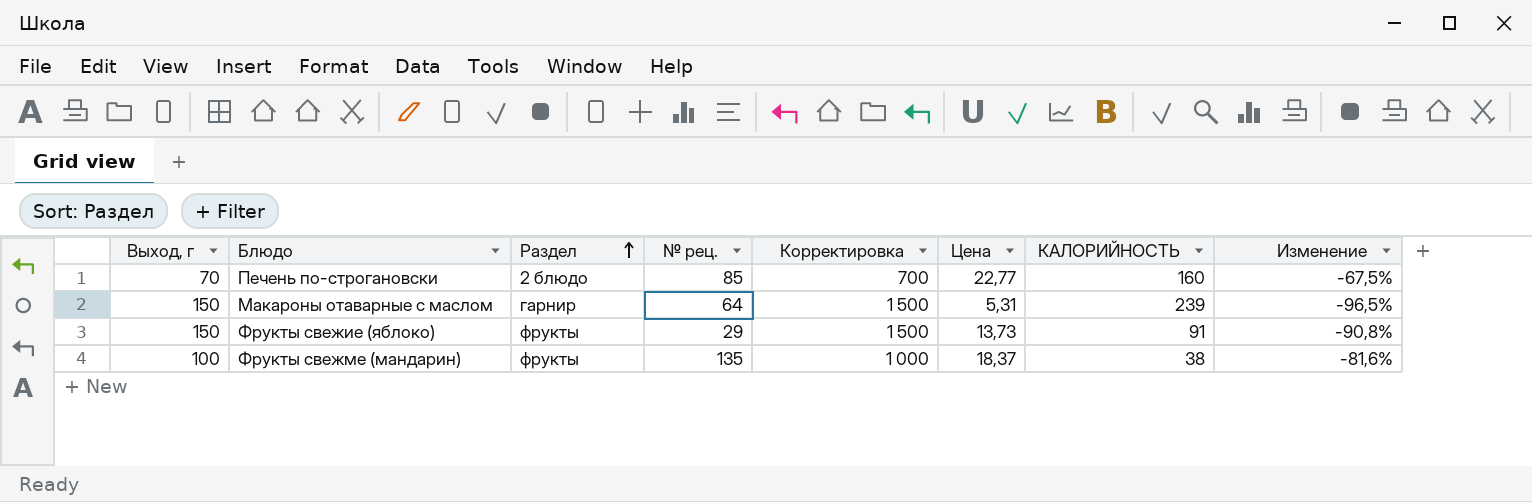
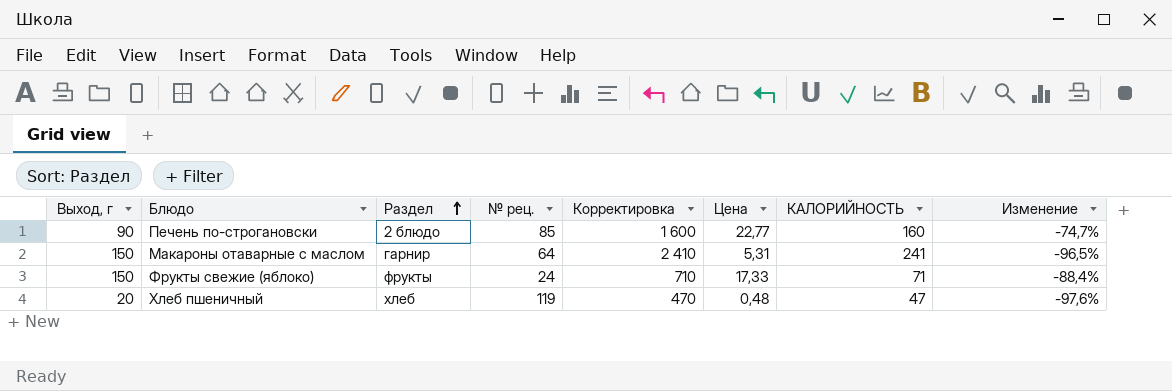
column Корректировка | formula: [Выход, г] * 10 -> [КАЛОРИЙНОСТЬ] * 10
row Фрукты свежме (мандарин): 100 | фрукты | 135 | 1 000 | 18,37 | 38 | -81,6% -> none
Печень по-строгановски | Выход, г: 70 -> 90
Печень по-строгановски | Изменение: -67,5% -> -74,7%
Макароны отаварные с маслом | КАЛОРИЙНОСТЬ: 239 -> 241
Фрукты свежие (яблоко) | № рец.: 29 -> 24
Фрукты свежие (яблоко) | Цена: 13,73 -> 17,33
Фрукты свежие (яблоко) | КАЛОРИЙНОСТЬ: 91 -> 71
Фрукты свежие (яблоко) | Изменение: -90,8% -> -88,4%
row Хлеб пшеничный: none -> 20 | хлеб | 119 | 470 | 0,48 | 47 | -97,6%

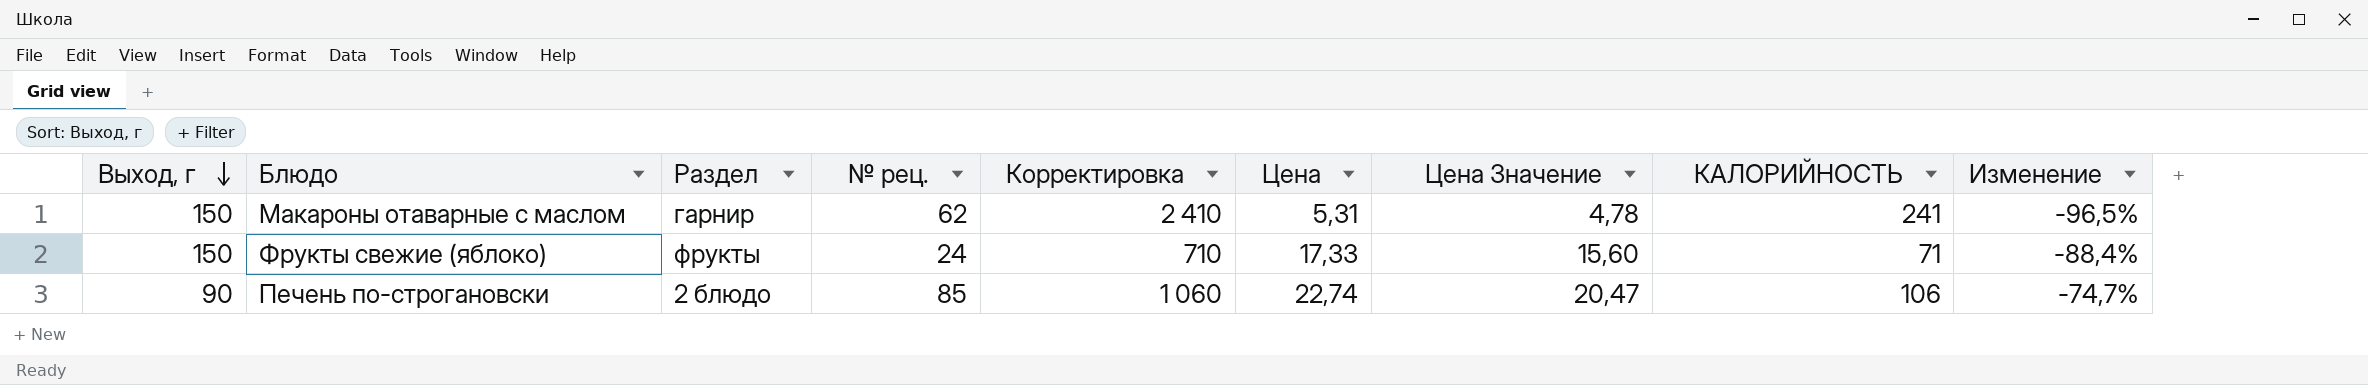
row order: Раздел ascending -> Выход, г descending
column Цена Значение | formula: none -> [Цена] * 0,9
row Хлеб пшеничный: 20 | хлеб | 119 | 470 | 0,48 | 47 | -97,6% -> none
Макароны отаварные с маслом | № рец.: 64 -> 62
Печень по-строгановски | Корректировка: 1 600 -> 1 060
Печень по-строгановски | Цена: 22,77 -> 22,74
Печень по-строгановски | КАЛОРИЙНОСТЬ: 160 -> 106

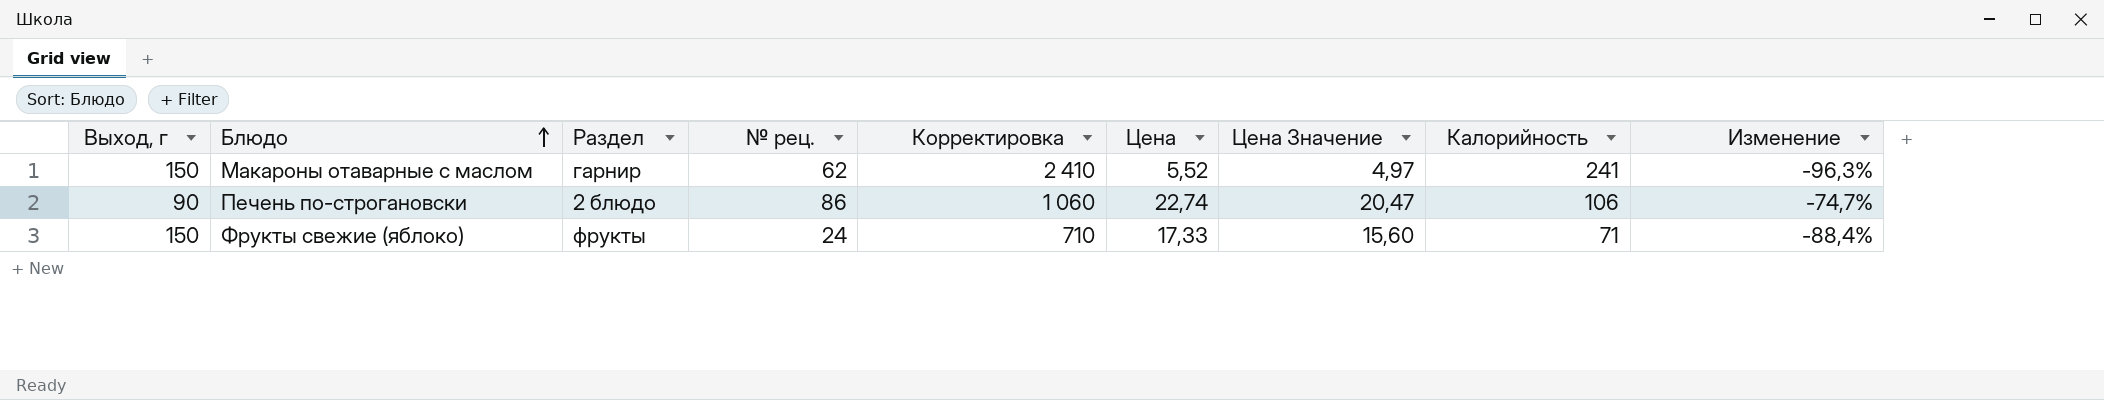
row order: Выход, г descending -> Блюдо ascending
column name: КАЛОРИЙНОСТЬ -> Калорийность
Макароны отаварные с маслом | Цена: 5,31 -> 5,52
Макароны отаварные с маслом | Цена Значение: 4,78 -> 4,97
Макароны отаварные с маслом | Изменение: -96,5% -> -96,3%
Печень по-строгановски | № рец.: 85 -> 86

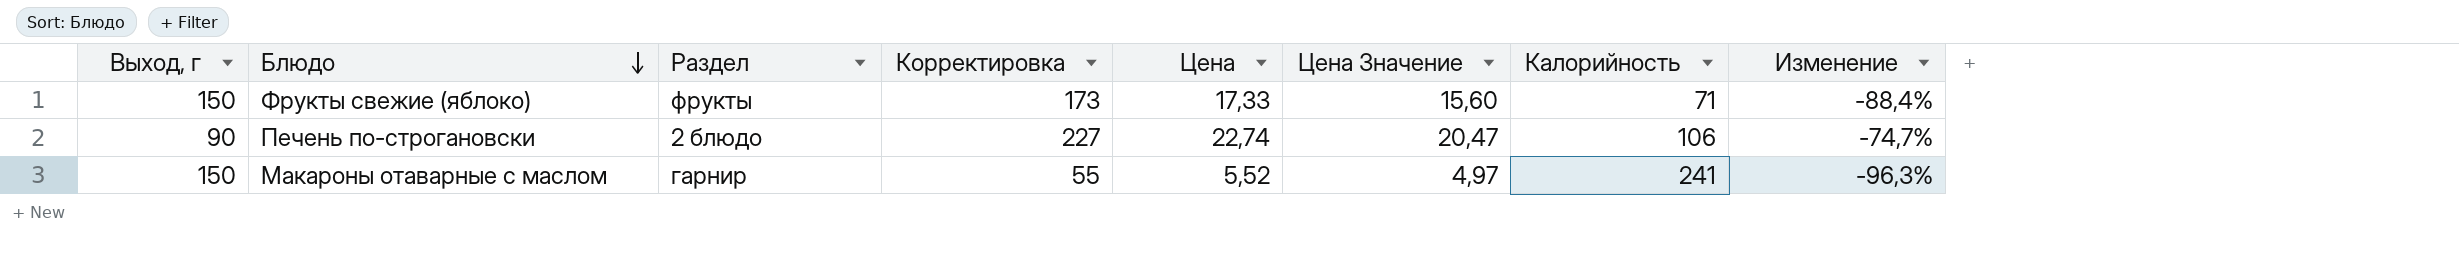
row order: Блюдо ascending -> Блюдо descending
column № рец. | position: 4 -> none
column Корректировка | formula: [Калорийность] * 10 -> [Цена] * 10

